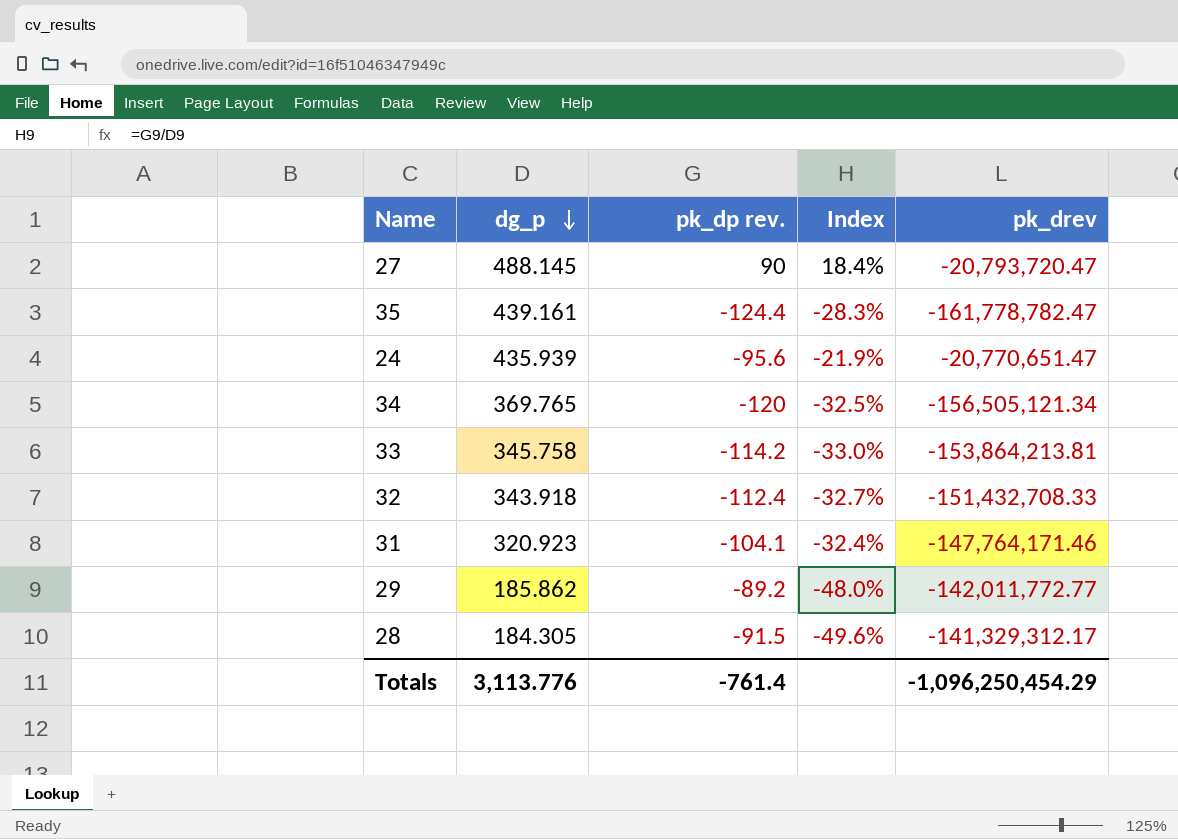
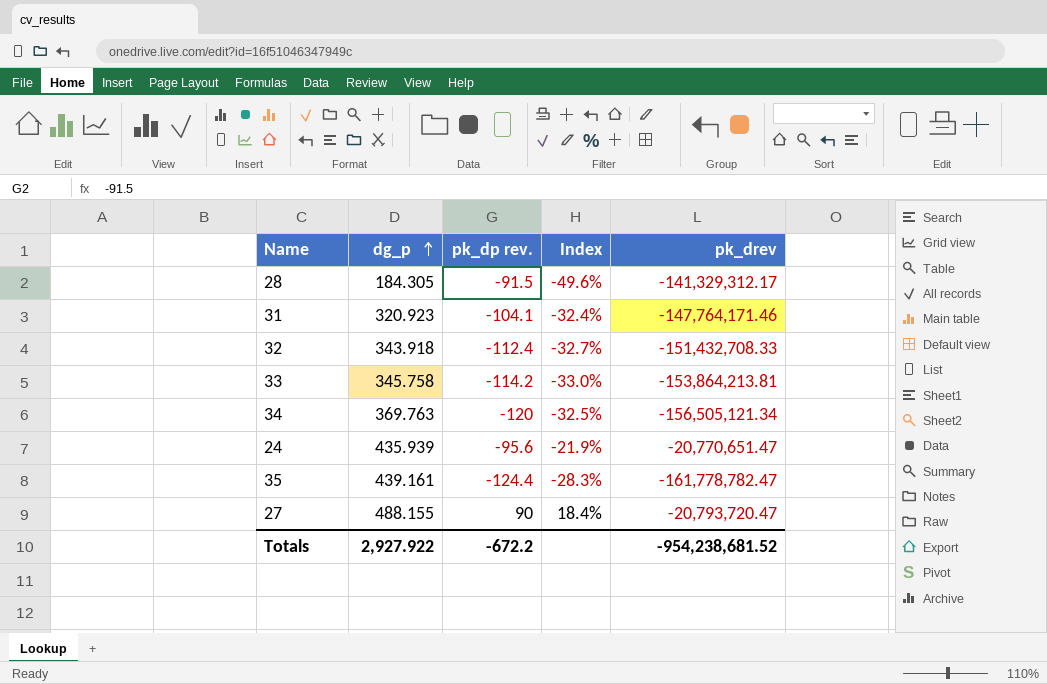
row order: dg_p descending -> dg_p ascending
row 29: 185.862 | -89.2 | -48.0% | -142,011,772.77 -> none
34 | dg_p: 369.765 -> 369.763
27 | dg_p: 488.145 -> 488.155
Totals | dg_p: 3,113.776 -> 2,927.922
Totals | pk_dp rev.: -761.4 -> -672.2
Totals | pk_drev: -1,096,250,454.29 -> -954,238,681.52

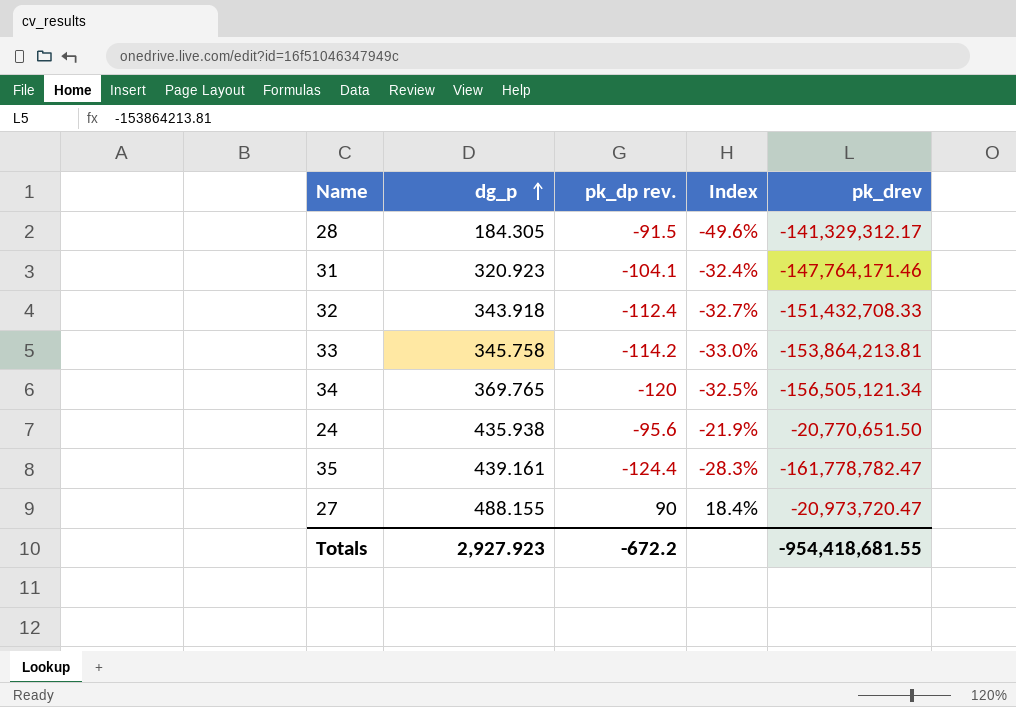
34 | dg_p: 369.763 -> 369.765
24 | dg_p: 435.939 -> 435.938
24 | pk_drev: -20,770,651.47 -> -20,770,651.50
27 | pk_drev: -20,793,720.47 -> -20,973,720.47
Totals | dg_p: 2,927.922 -> 2,927.923
Totals | pk_drev: -954,238,681.52 -> -954,418,681.55

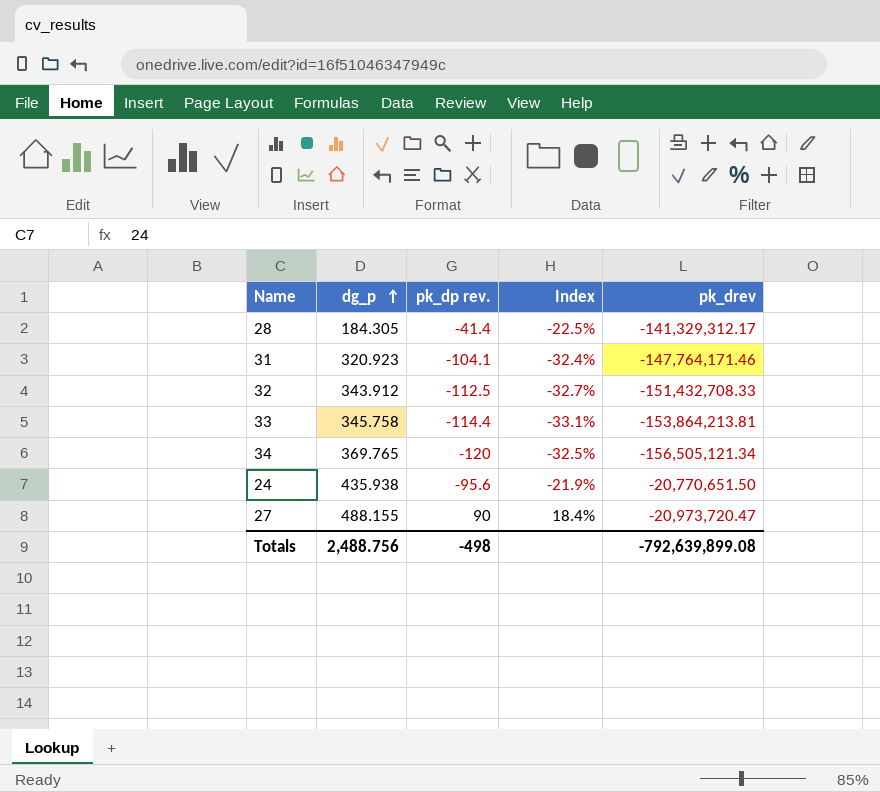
row 35: 439.161 | -124.4 | -28.3% | -161,778,782.47 -> none
28 | pk_dp rev.: -91.5 -> -41.4
28 | Index: -49.6% -> -22.5%
32 | dg_p: 343.918 -> 343.912
32 | pk_dp rev.: -112.4 -> -112.5
33 | pk_dp rev.: -114.2 -> -114.4
33 | Index: -33.0% -> -33.1%
Totals | dg_p: 2,927.923 -> 2,488.756
Totals | pk_dp rev.: -672.2 -> -498
Totals | pk_drev: -954,418,681.55 -> -792,639,899.08

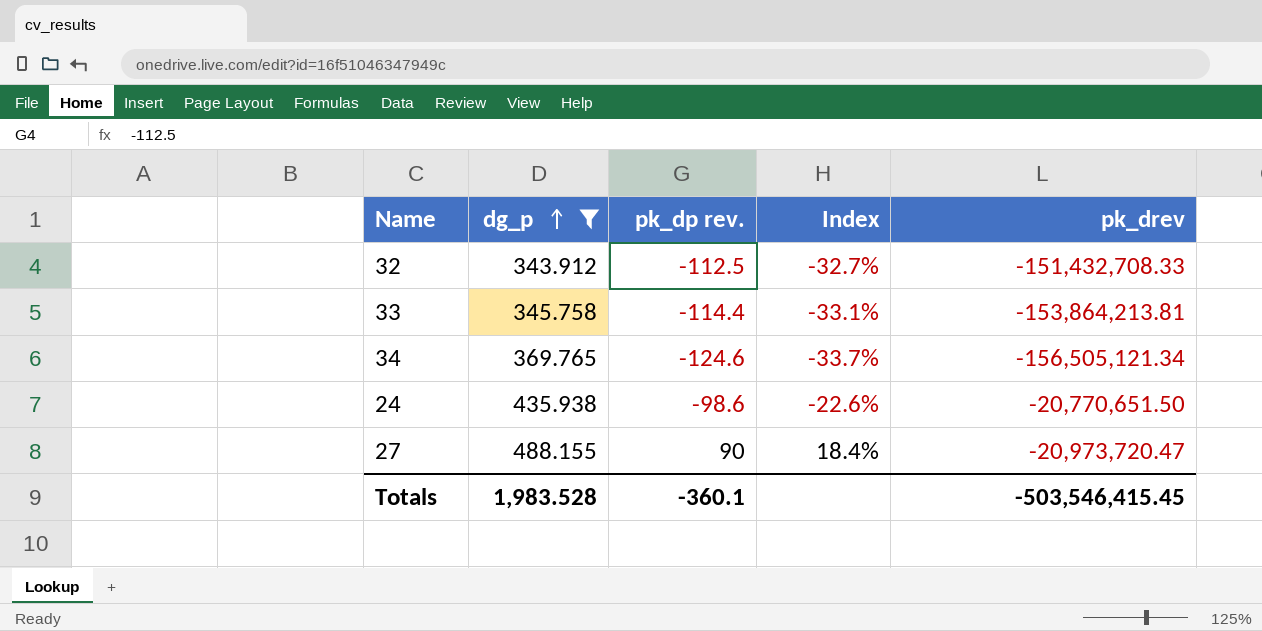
filter: none -> dg_p >= 343.912
34 | pk_dp rev.: -120 -> -124.6
34 | Index: -32.5% -> -33.7%
24 | pk_dp rev.: -95.6 -> -98.6
24 | Index: -21.9% -> -22.6%
Totals | dg_p: 2,488.756 -> 1,983.528
Totals | pk_dp rev.: -498 -> -360.1
Totals | pk_drev: -792,639,899.08 -> -503,546,415.45

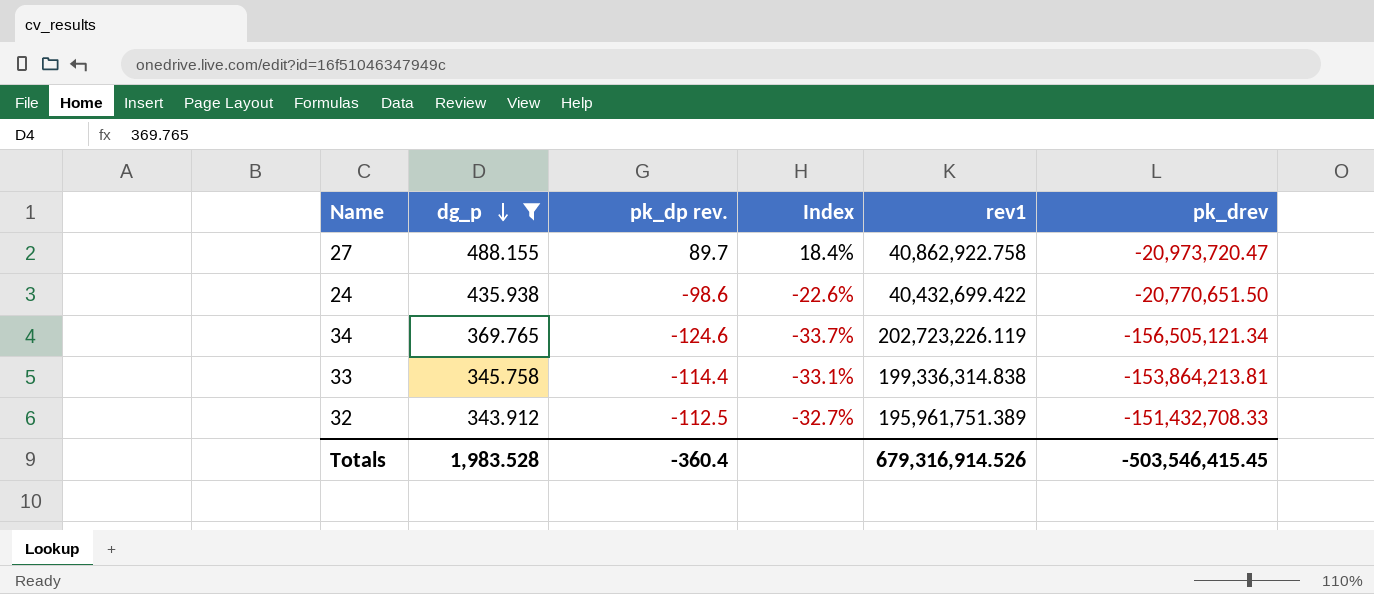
row order: dg_p ascending -> dg_p descending
column rev1 | position: none -> 5
27 | pk_dp rev.: 90 -> 89.7
Totals | pk_dp rev.: -360.1 -> -360.4

